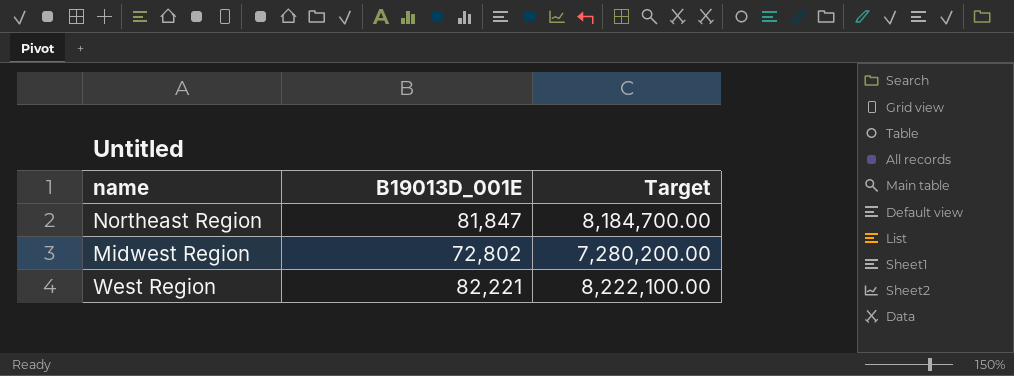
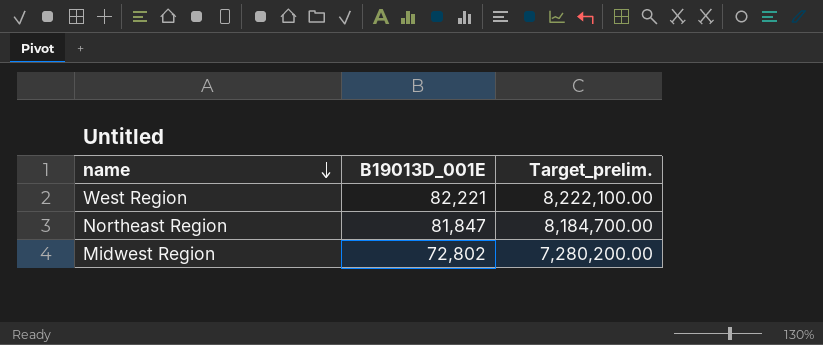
row order: none -> name descending
column name: Target -> Target_prelim.

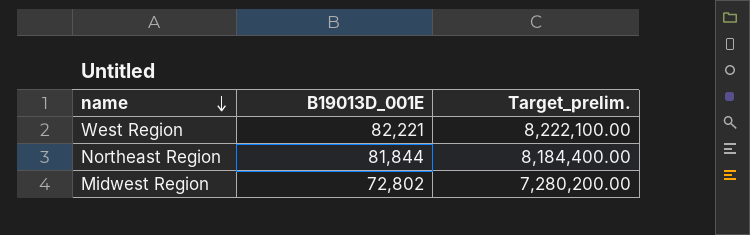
Northeast Region | B19013D_001E: 81,847 -> 81,844
Northeast Region | Target_prelim.: 8,184,700.00 -> 8,184,400.00

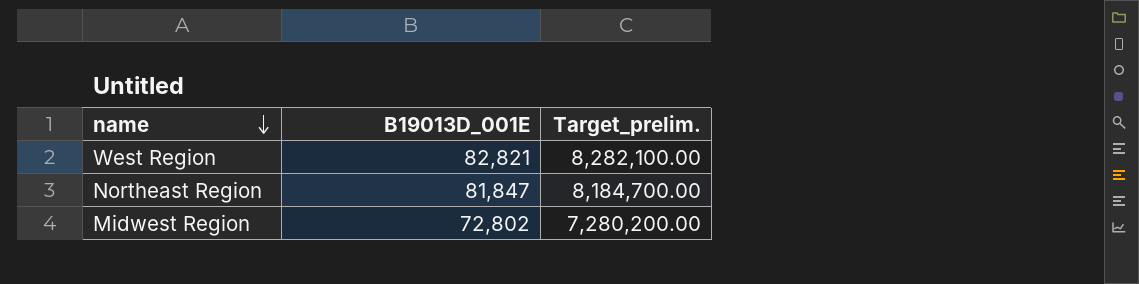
West Region | B19013D_001E: 82,221 -> 82,821
West Region | Target_prelim.: 8,222,100.00 -> 8,282,100.00
Northeast Region | B19013D_001E: 81,844 -> 81,847
Northeast Region | Target_prelim.: 8,184,400.00 -> 8,184,700.00

